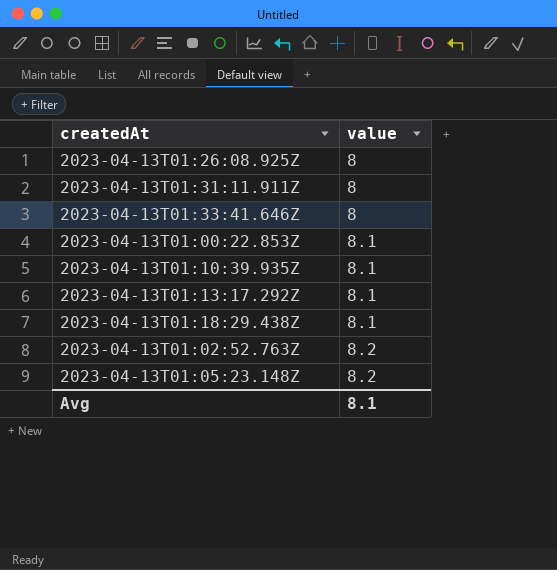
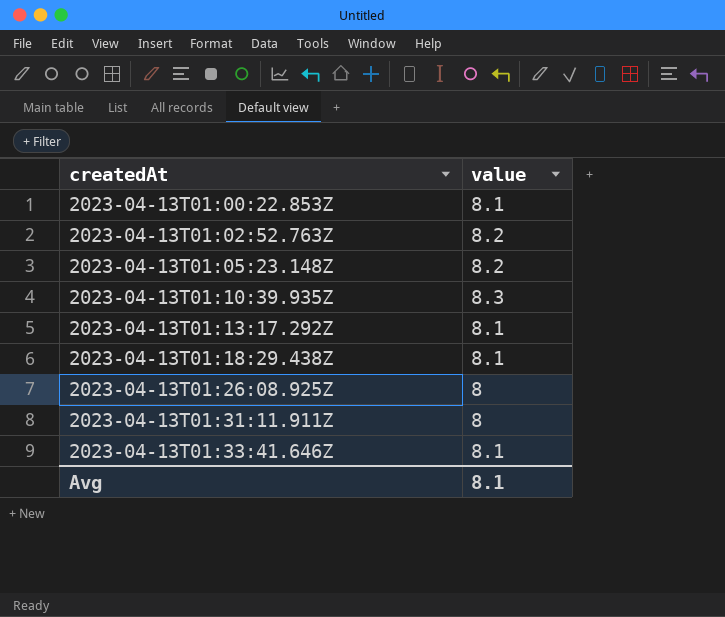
row order: value ascending -> createdAt ascending
2023-04-13T01:10:39.935Z | value: 8.1 -> 8.3
2023-04-13T01:33:41.646Z | value: 8 -> 8.1

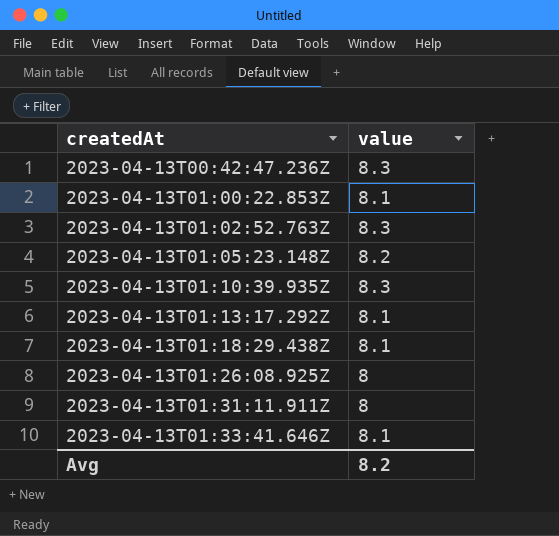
row 2023-04-13T00:42:47.236Z: none -> 8.3
2023-04-13T01:02:52.763Z | value: 8.2 -> 8.3
Avg | value: 8.1 -> 8.2

